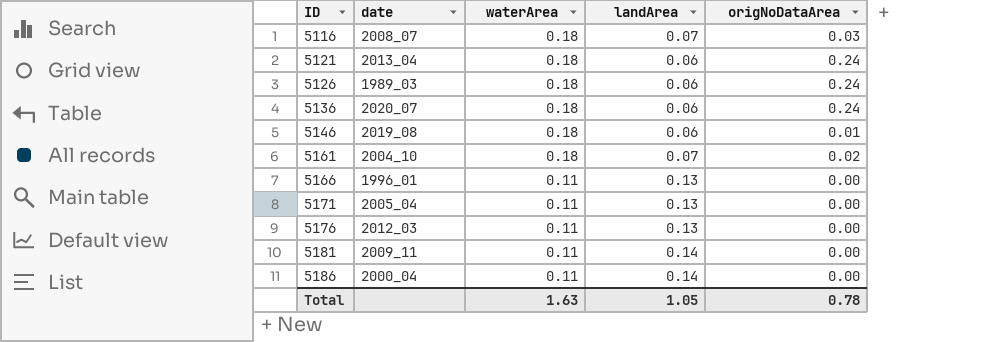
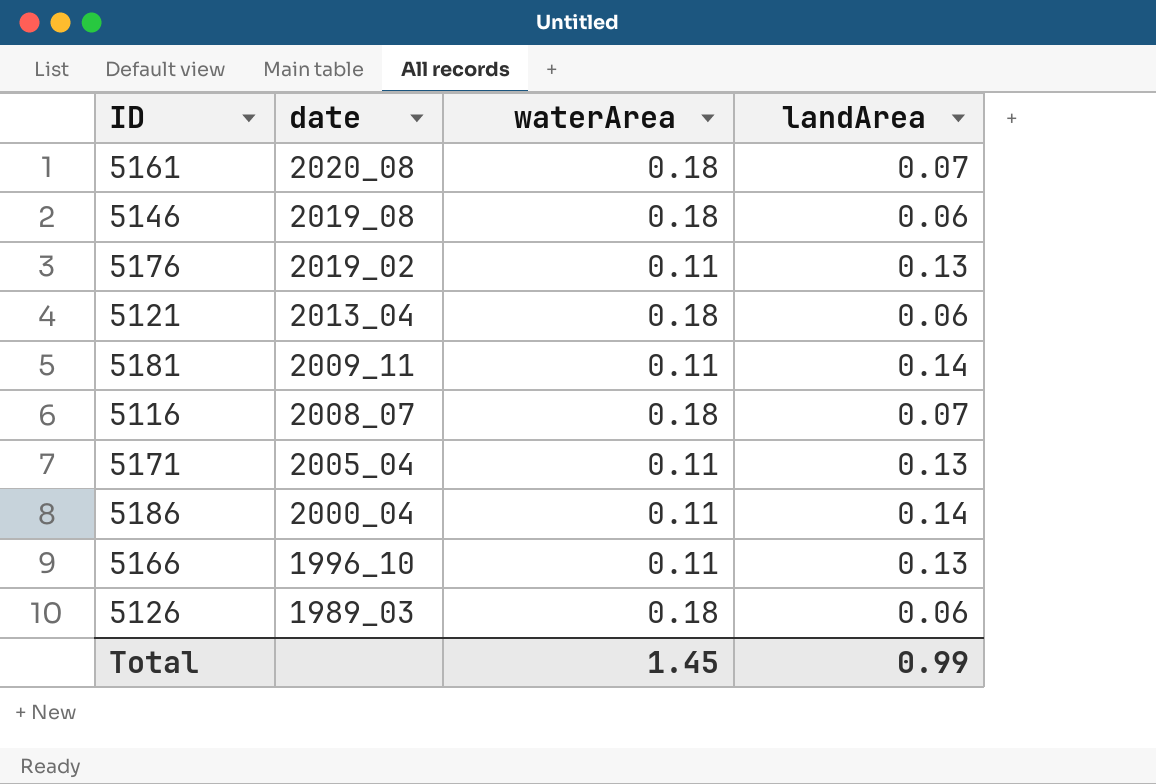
row order: ID ascending -> date descending
column origNoDataArea | position: 5 -> none
row 5136: 2020_07 | 0.18 | 0.06 | 0.24 -> none
5161 | date: 2004_10 -> 2020_08
5176 | date: 2012_03 -> 2019_02
5166 | date: 1996_01 -> 1996_10
Total | waterArea: 1.63 -> 1.45
Total | landArea: 1.05 -> 0.99

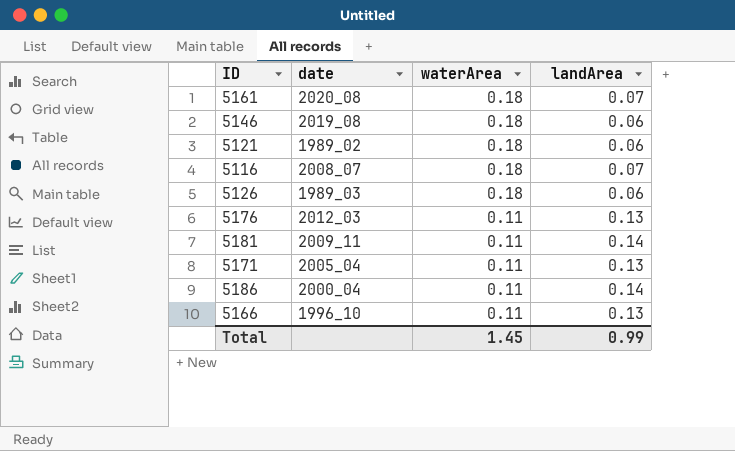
row order: date descending -> waterArea descending
5121 | date: 2013_04 -> 1989_02
5176 | date: 2019_02 -> 2012_03

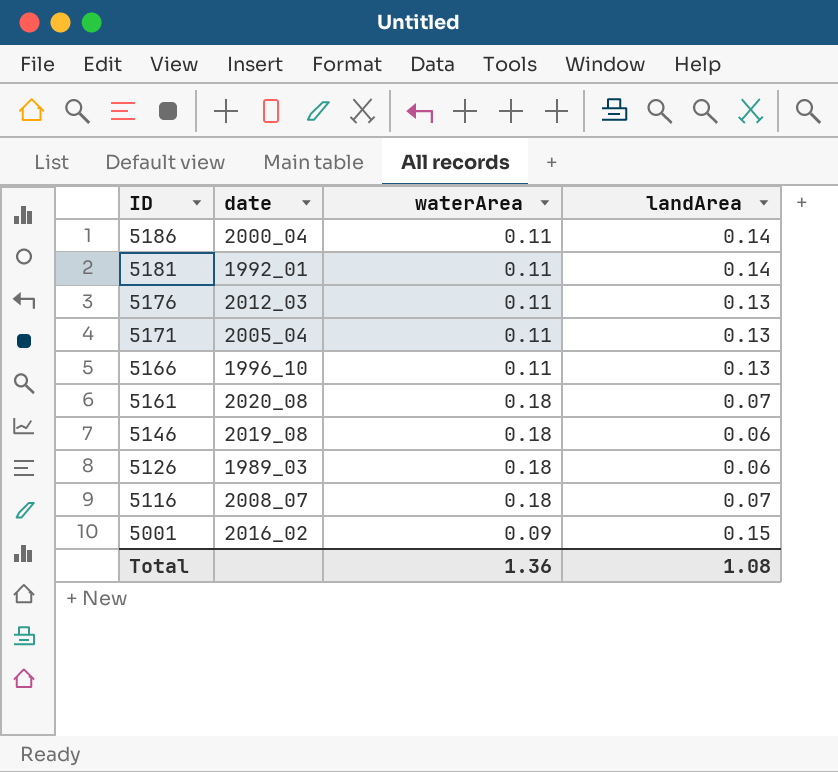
row order: waterArea descending -> ID descending
row 5121: 1989_02 | 0.18 | 0.06 -> none
5181 | date: 2009_11 -> 1992_01
row 5001: none -> 2016_02 | 0.09 | 0.15
Total | waterArea: 1.45 -> 1.36
Total | landArea: 0.99 -> 1.08

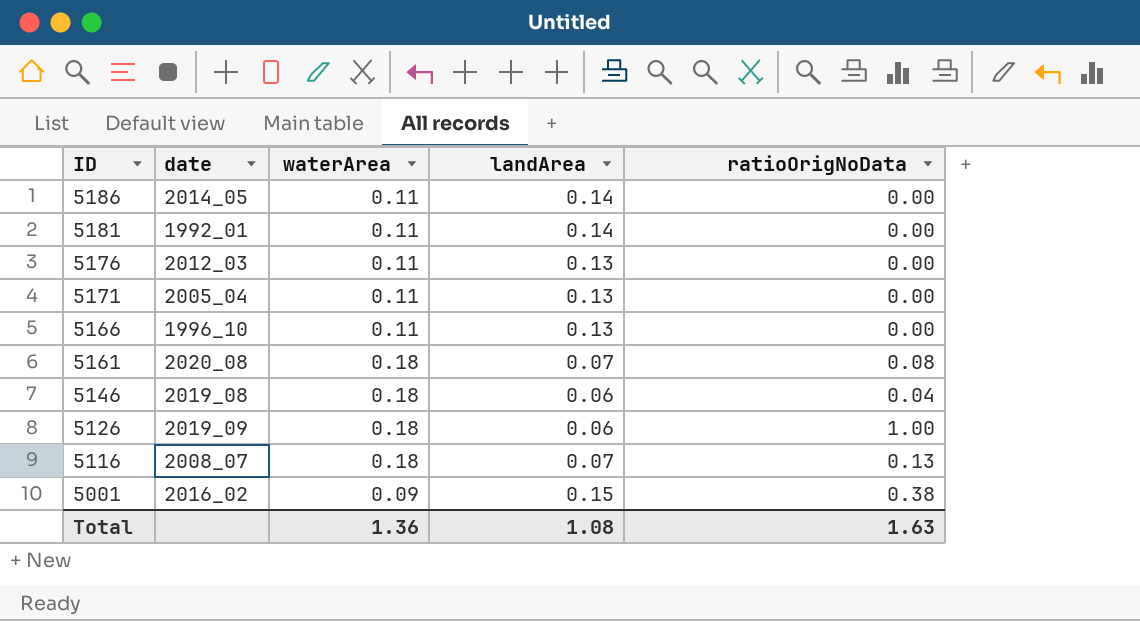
column ratioOrigNoData | position: none -> 5
5186 | date: 2000_04 -> 2014_05
5126 | date: 1989_03 -> 2019_09

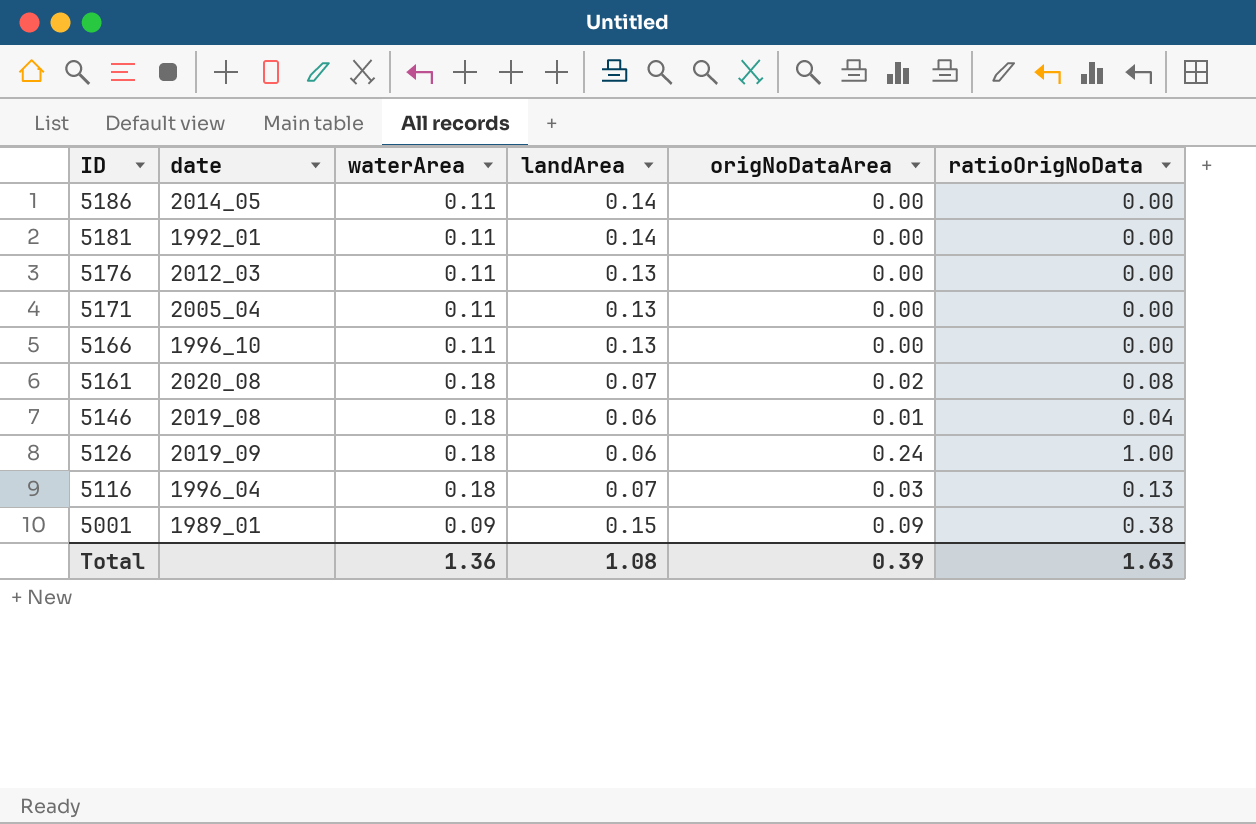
column origNoDataArea | position: none -> 5
5116 | date: 2008_07 -> 1996_04
5001 | date: 2016_02 -> 1989_01

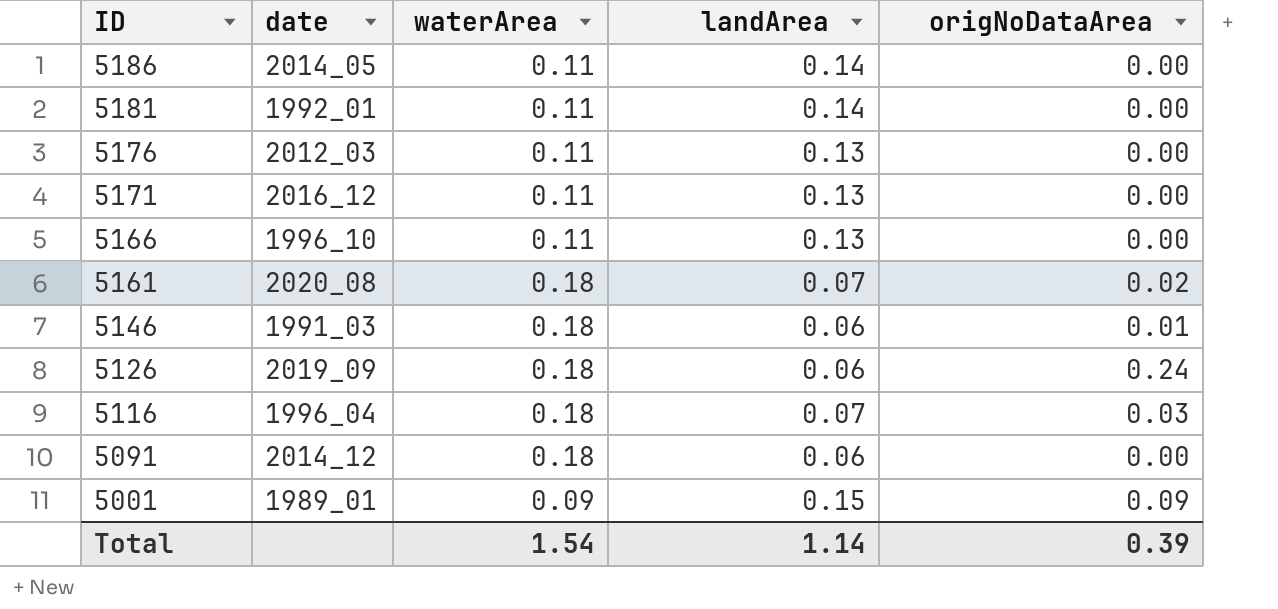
column ratioOrigNoData | position: 6 -> none
5171 | date: 2005_04 -> 2016_12
5146 | date: 2019_08 -> 1991_03
row 5091: none -> 2014_12 | 0.18 | 0.06 | 0.00
Total | waterArea: 1.36 -> 1.54
Total | landArea: 1.08 -> 1.14

